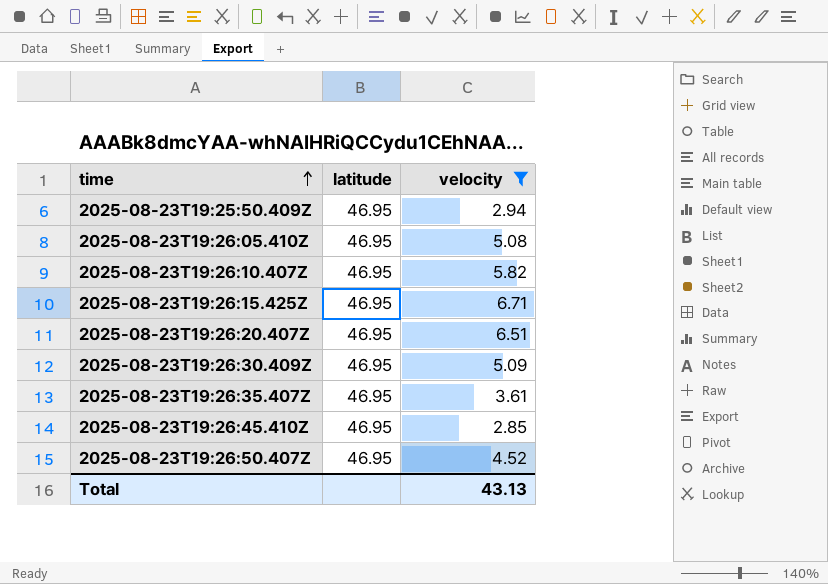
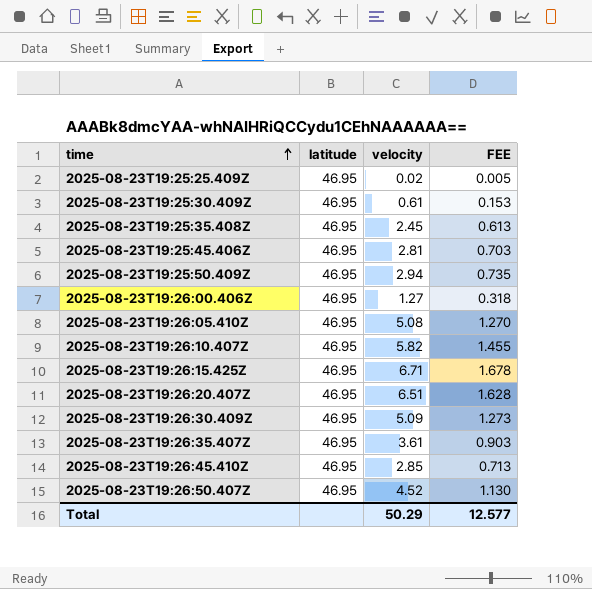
filter: velocity >= 2.85 -> none
column FEE | formula: none -> [velocity] * 0.25
Total | velocity: 43.13 -> 50.29

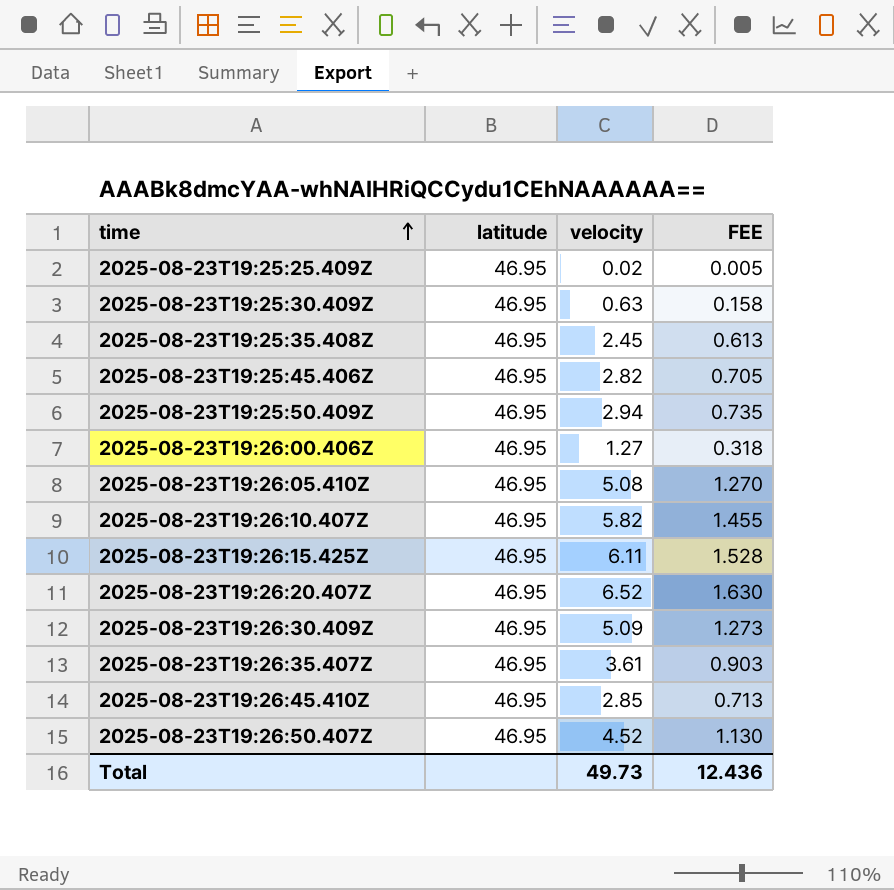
2025-08-23T19:25:30.409Z | velocity: 0.61 -> 0.63
2025-08-23T19:25:30.409Z | FEE: 0.153 -> 0.158
2025-08-23T19:25:45.406Z | velocity: 2.81 -> 2.82
2025-08-23T19:25:45.406Z | FEE: 0.703 -> 0.705
2025-08-23T19:26:15.425Z | velocity: 6.71 -> 6.11
2025-08-23T19:26:15.425Z | FEE: 1.678 -> 1.528
2025-08-23T19:26:20.407Z | velocity: 6.51 -> 6.52
2025-08-23T19:26:20.407Z | FEE: 1.628 -> 1.630
Total | velocity: 50.29 -> 49.73
Total | FEE: 12.577 -> 12.436

